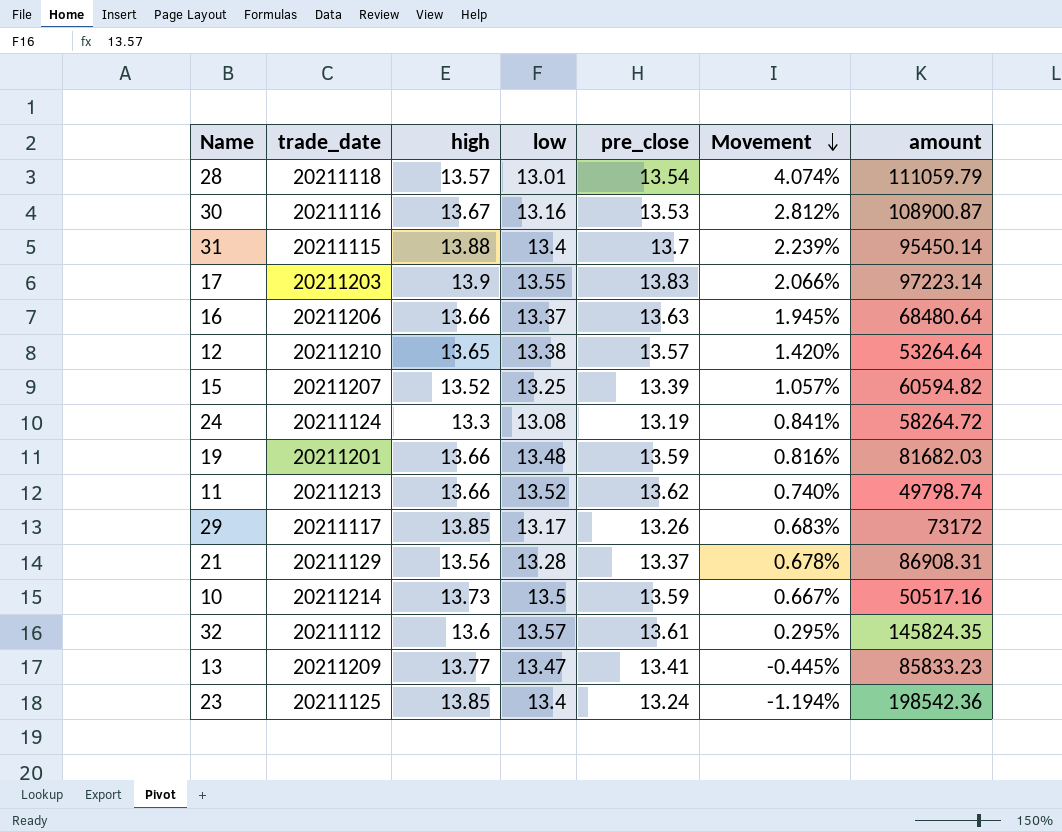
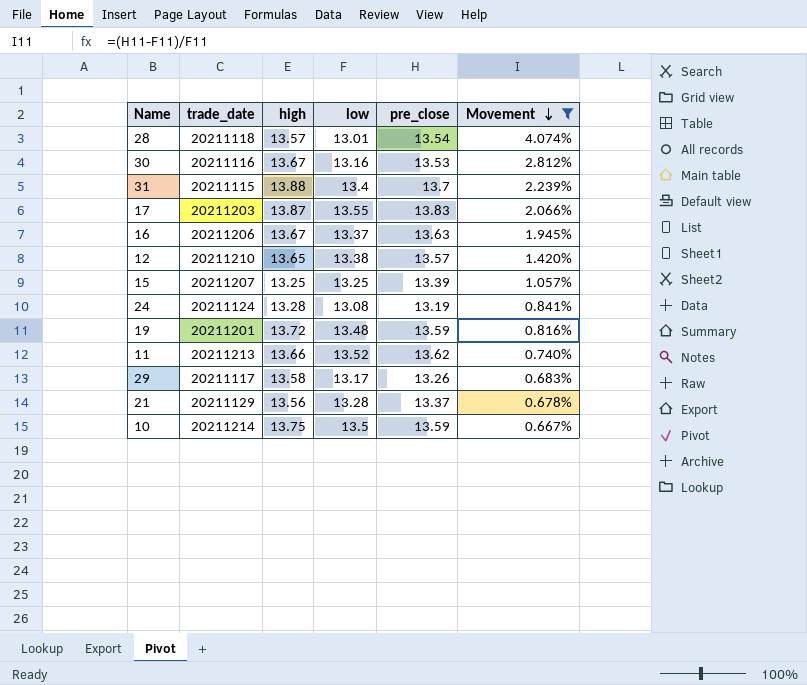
filter: none -> Movement >= 0.667%
column amount | position: 7 -> none
17 | high: 13.9 -> 13.87
16 | high: 13.66 -> 13.67
15 | high: 13.52 -> 13.25
24 | high: 13.3 -> 13.28
19 | high: 13.66 -> 13.72
29 | high: 13.85 -> 13.58
10 | high: 13.73 -> 13.75

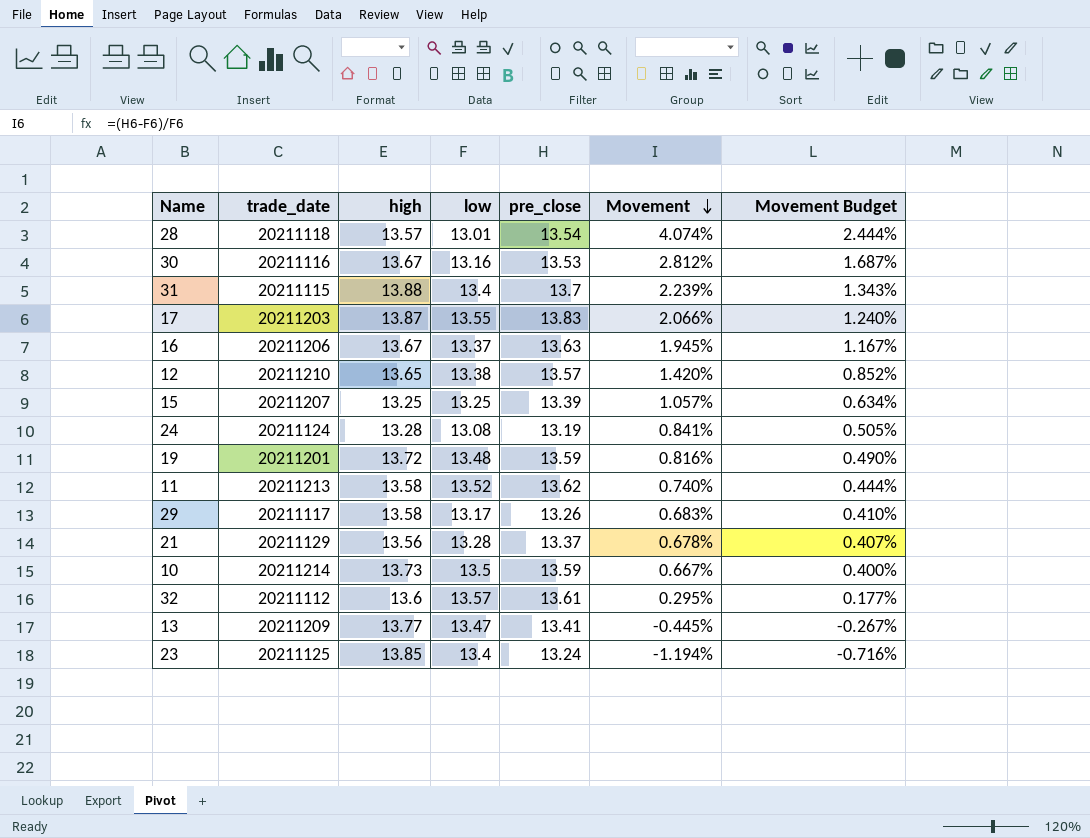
filter: Movement >= 0.667% -> none
column Movement Budget | formula: none -> [Movement] * 0.6
11 | high: 13.66 -> 13.58
10 | high: 13.75 -> 13.73

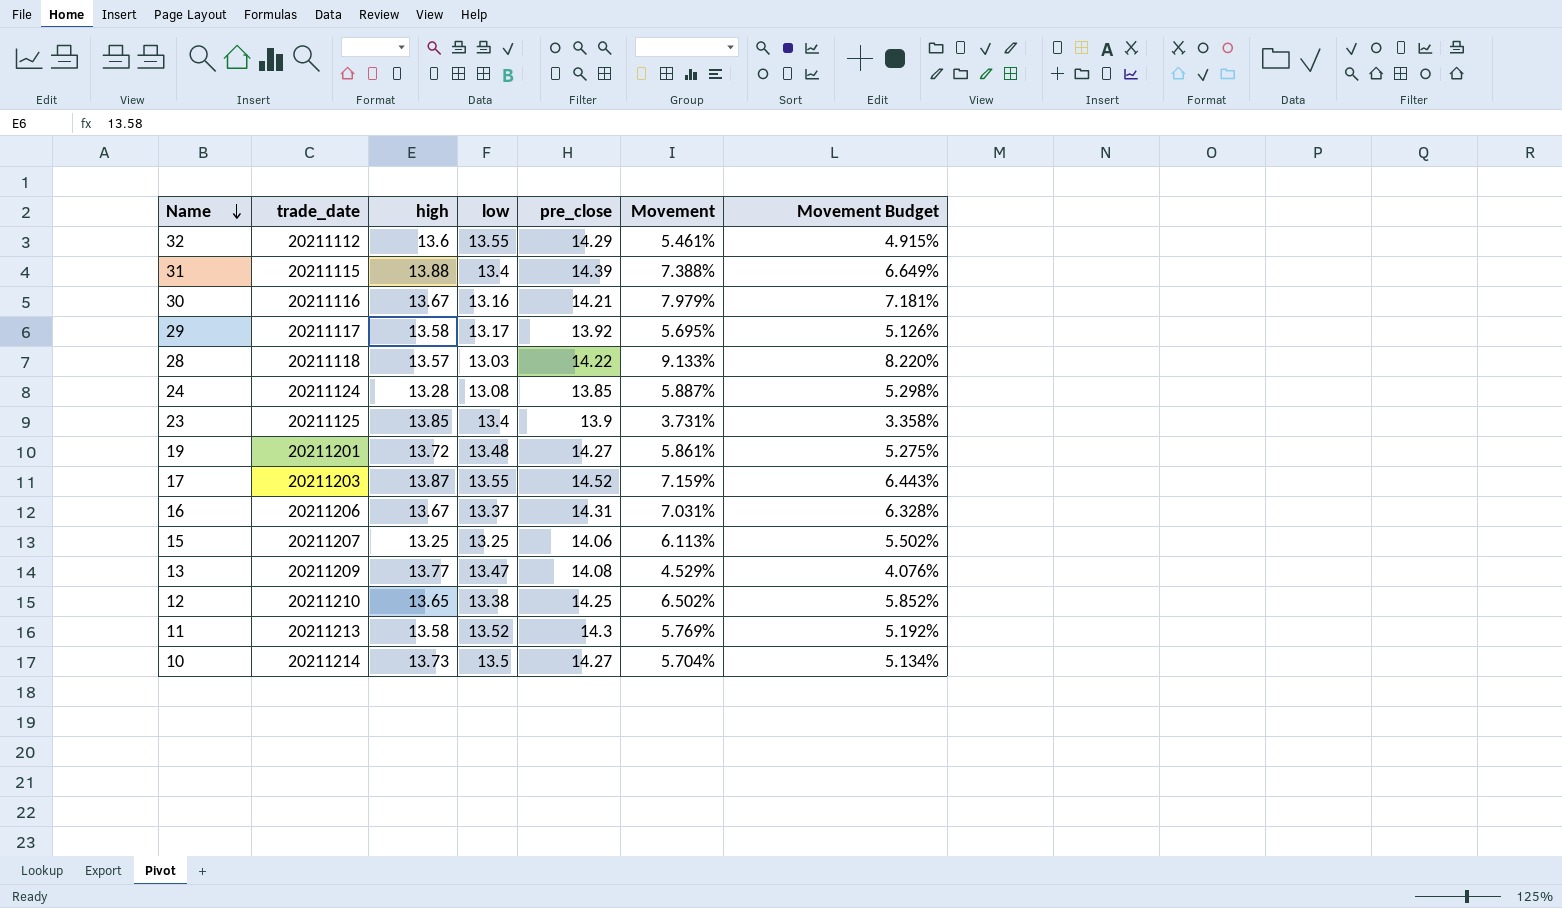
row order: Movement descending -> Name descending
column Movement Budget | formula: [Movement] * 0.6 -> [Movement] * 0.9
row 21: 20211129 | 13.56 | 13.28 | 13.37 | 0.678% | 0.407% -> none
32 | low: 13.57 -> 13.55
32 | pre_close: 13.61 -> 14.29
32 | Movement: 0.295% -> 5.461%
31 | pre_close: 13.7 -> 14.39
31 | Movement: 2.239% -> 7.388%
30 | pre_close: 13.53 -> 14.21
30 | Movement: 2.812% -> 7.979%
29 | pre_close: 13.26 -> 13.92
29 | Movement: 0.683% -> 5.695%
28 | low: 13.01 -> 13.03
28 | pre_close: 13.54 -> 14.22
28 | Movement: 4.074% -> 9.133%
24 | pre_close: 13.19 -> 13.85
24 | Movement: 0.841% -> 5.887%
23 | pre_close: 13.24 -> 13.9
23 | Movement: -1.194% -> 3.731%
19 | pre_close: 13.59 -> 14.27
19 | Movement: 0.816% -> 5.861%
17 | pre_close: 13.83 -> 14.52
17 | Movement: 2.066% -> 7.159%
16 | pre_close: 13.63 -> 14.31
16 | Movement: 1.945% -> 7.031%
15 | pre_close: 13.39 -> 14.06
15 | Movement: 1.057% -> 6.113%
13 | pre_close: 13.41 -> 14.08
13 | Movement: -0.445% -> 4.529%
12 | pre_close: 13.57 -> 14.25
12 | Movement: 1.420% -> 6.502%
11 | pre_close: 13.62 -> 14.3
11 | Movement: 0.740% -> 5.769%
10 | pre_close: 13.59 -> 14.27
10 | Movement: 0.667% -> 5.704%

